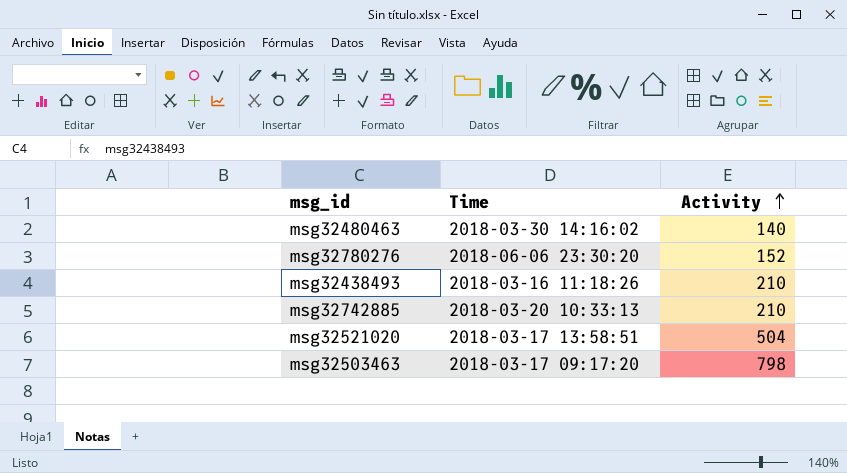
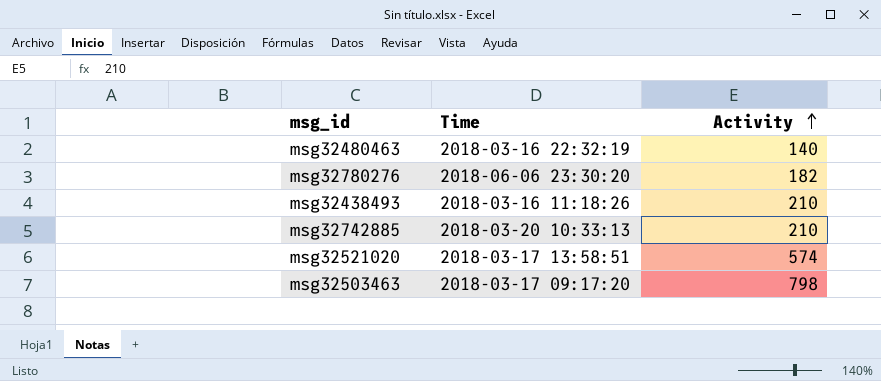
msg32480463 | Time: 2018-03-30 14:16:02 -> 2018-03-16 22:32:19
msg32780276 | Activity: 152 -> 182
msg32521020 | Activity: 504 -> 574

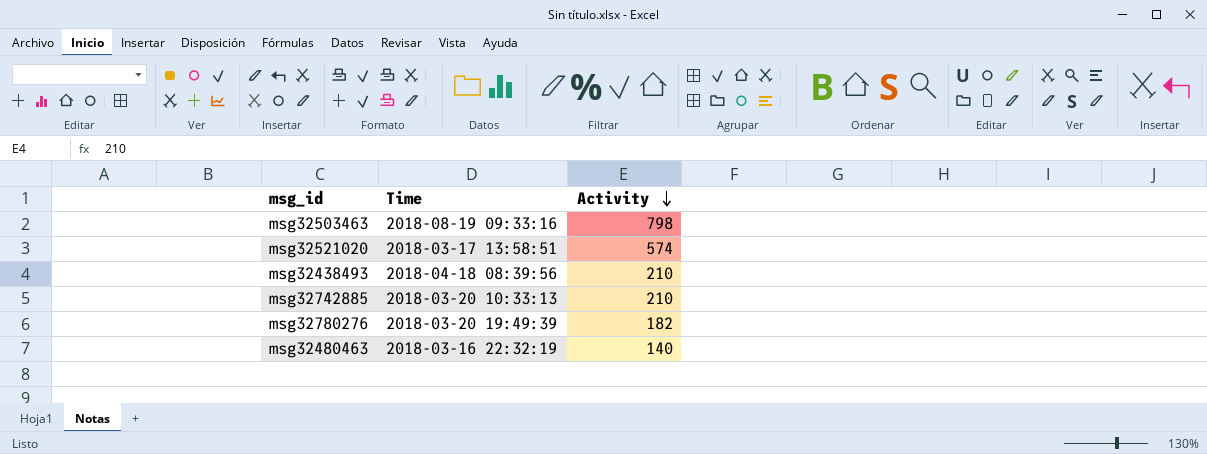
row order: Activity ascending -> Activity descending
msg32503463 | Time: 2018-03-17 09:17:20 -> 2018-08-19 09:33:16
msg32438493 | Time: 2018-03-16 11:18:26 -> 2018-04-18 08:39:56
msg32780276 | Time: 2018-06-06 23:30:20 -> 2018-03-20 19:49:39

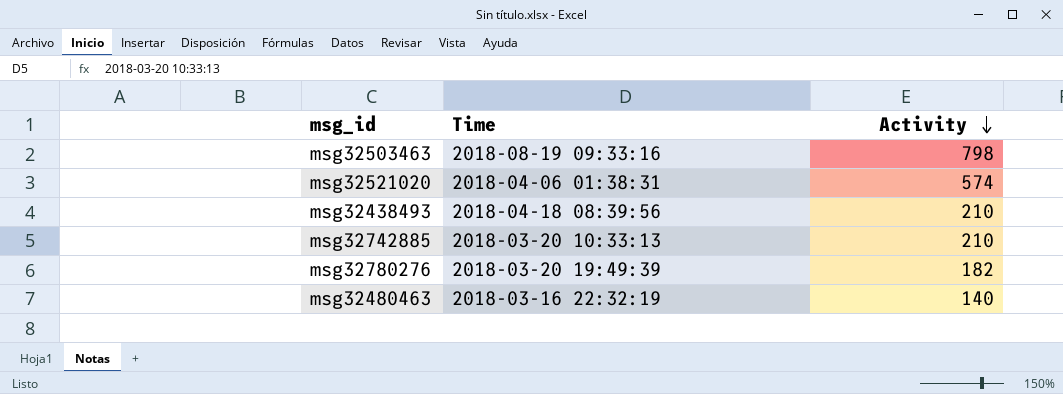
msg32521020 | Time: 2018-03-17 13:58:51 -> 2018-04-06 01:38:31

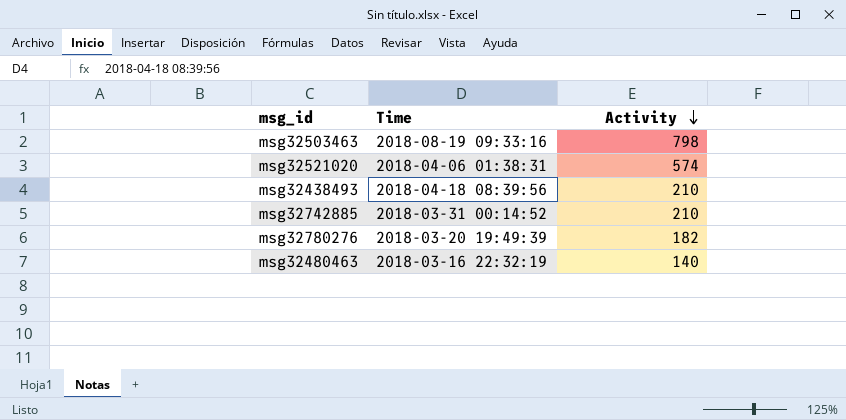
msg32742885 | Time: 2018-03-20 10:33:13 -> 2018-03-31 00:14:52

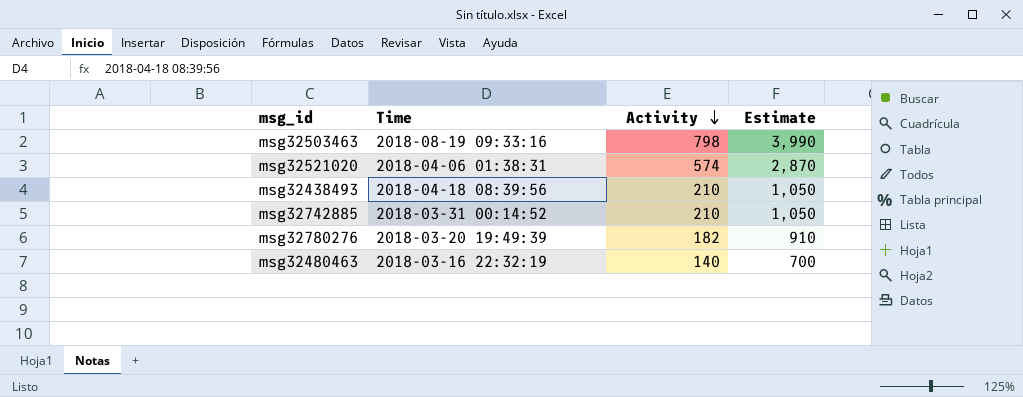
column Estimate | formula: none -> [Activity] * 5

